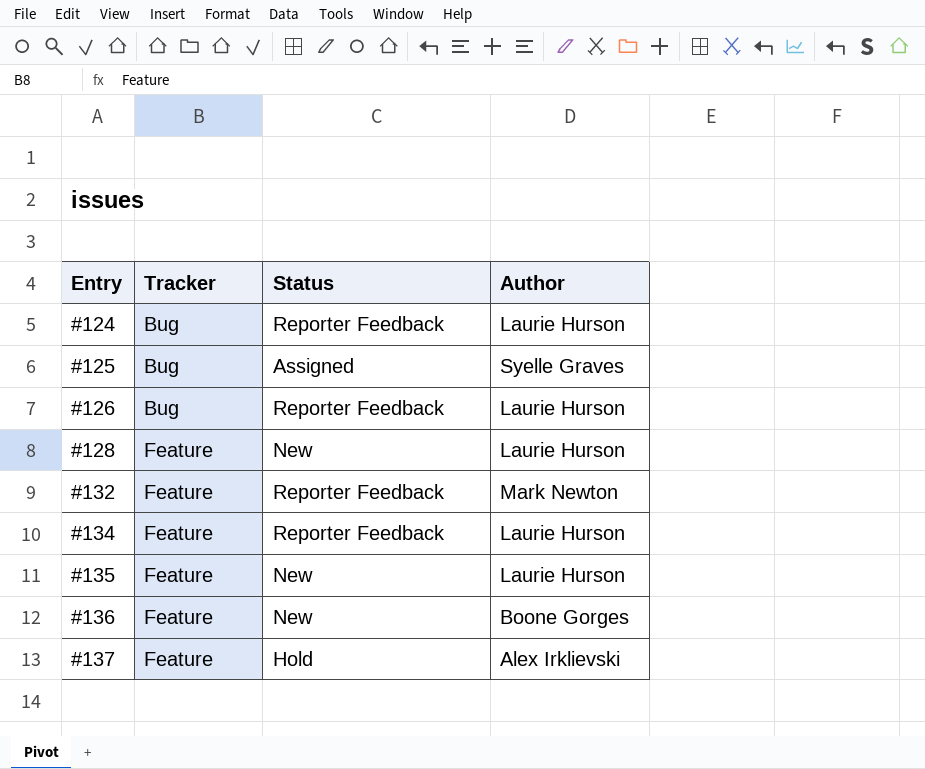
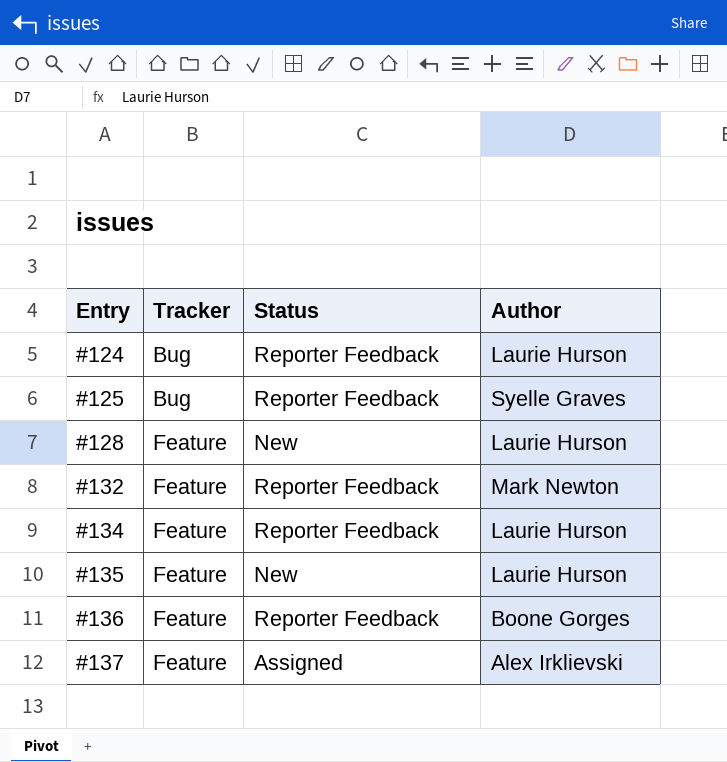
row #126: Bug | Reporter Feedback | Laurie Hurson -> none
#125 | Status: Assigned -> Reporter Feedback
#136 | Status: New -> Reporter Feedback
#137 | Status: Hold -> Assigned

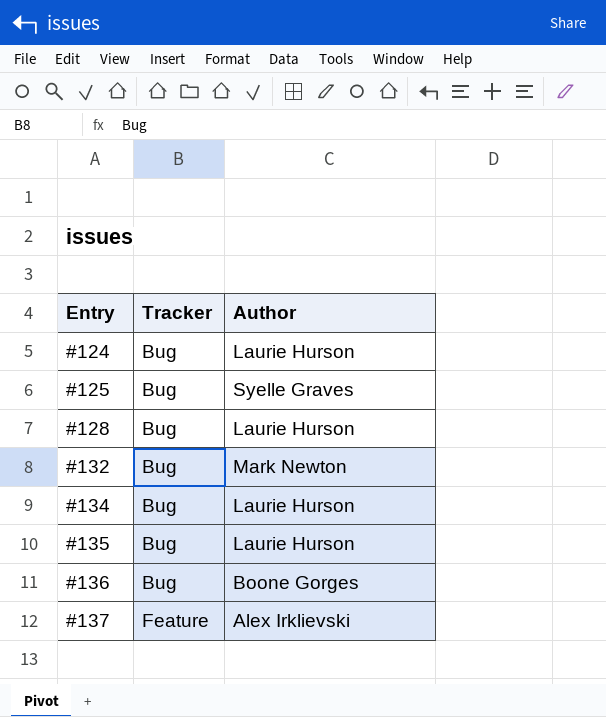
column Status | position: 3 -> none
#128 | Tracker: Feature -> Bug
#132 | Tracker: Feature -> Bug
#134 | Tracker: Feature -> Bug
#135 | Tracker: Feature -> Bug
#136 | Tracker: Feature -> Bug

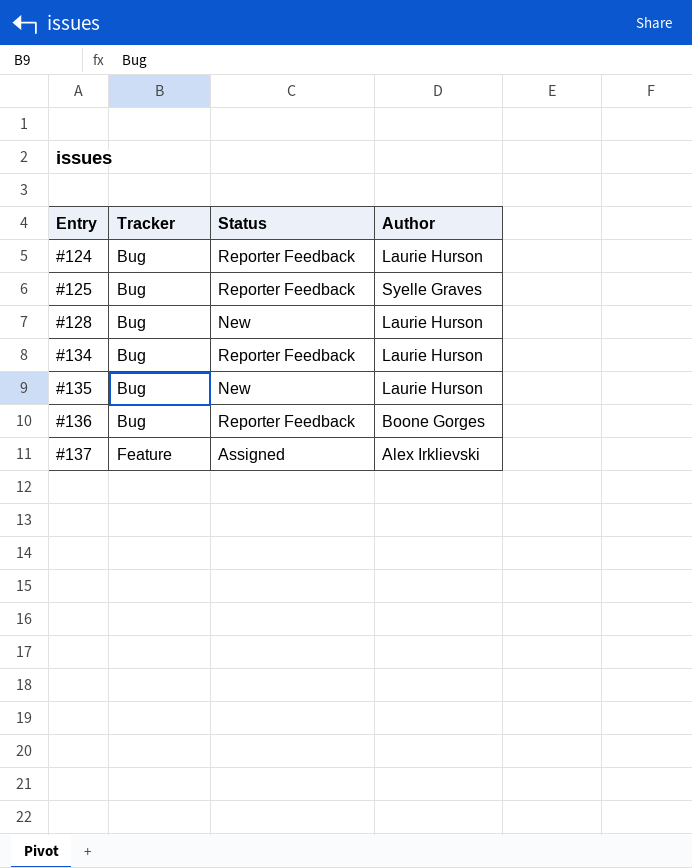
column Status | position: none -> 3
row #132: Bug | Mark Newton -> none

